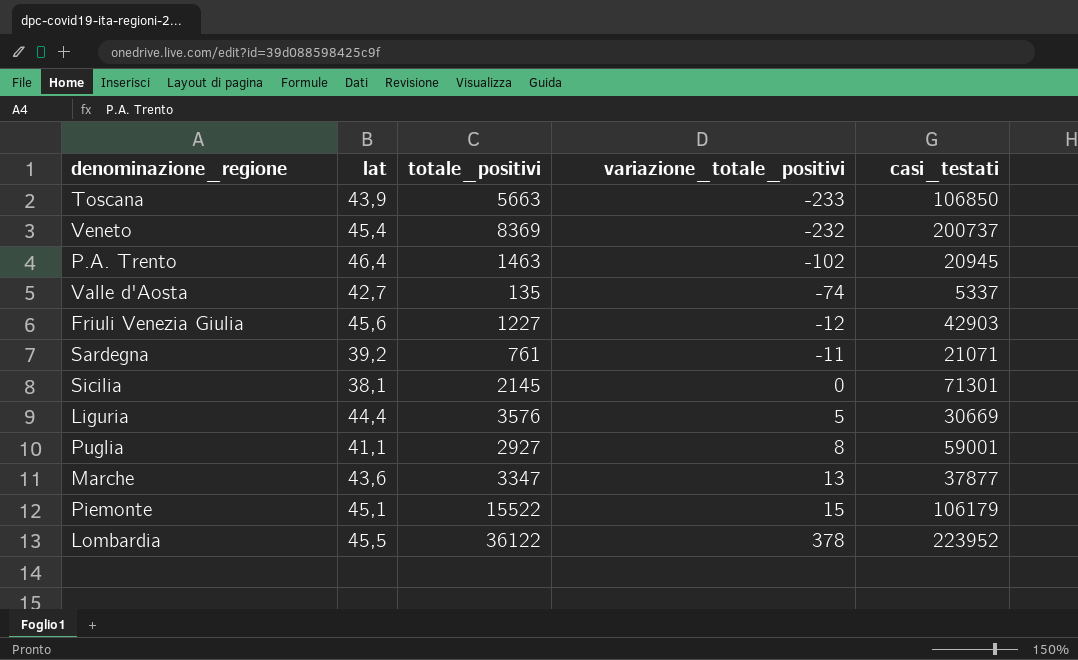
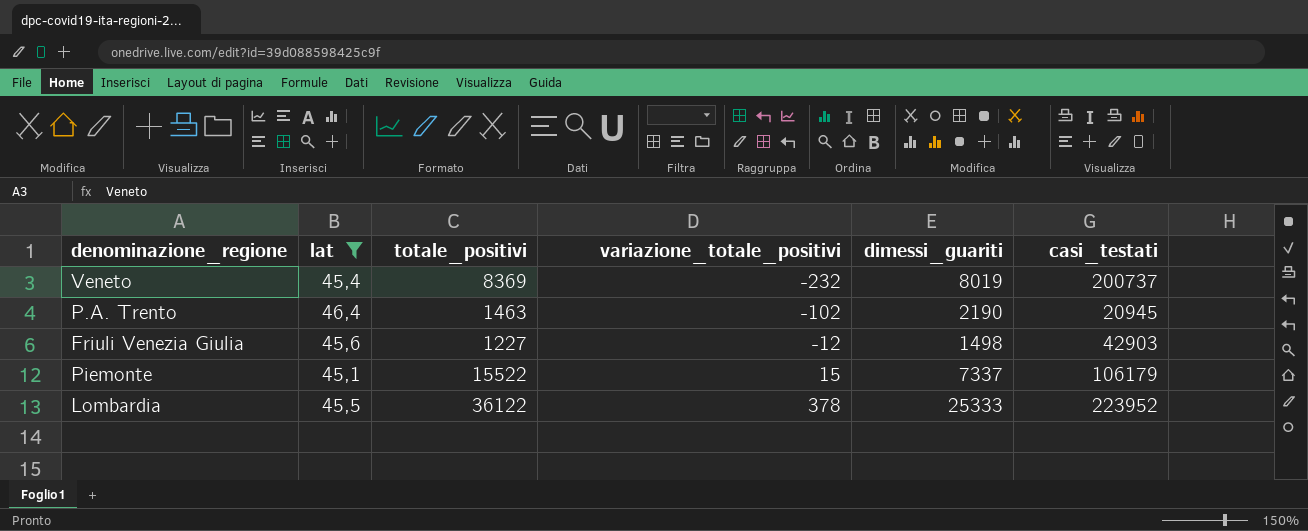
filter: none -> lat >= 45,1
column dimessi_guariti | position: none -> 5

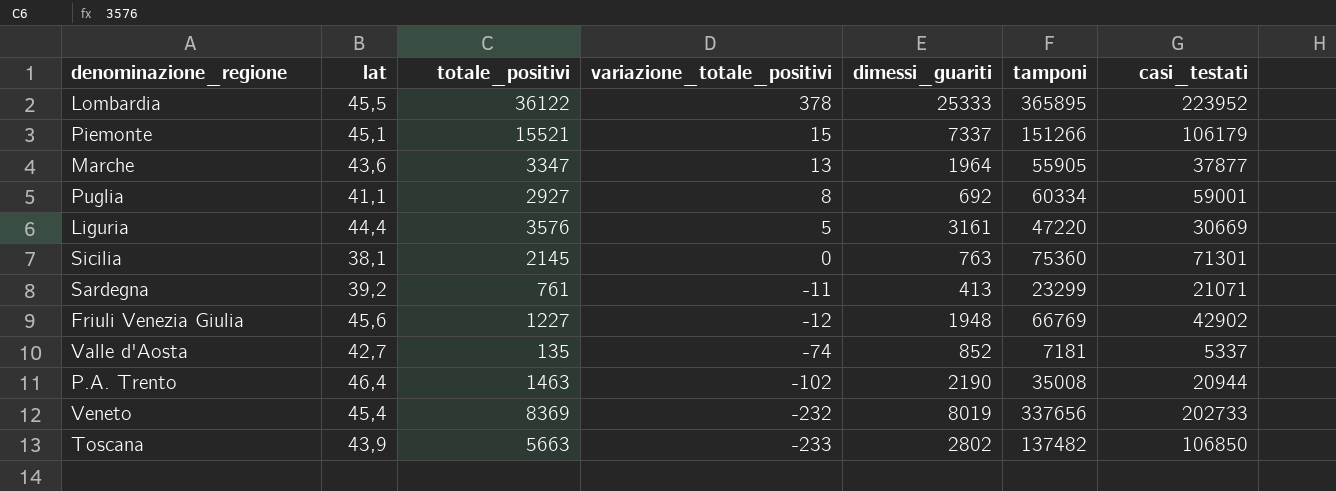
filter: lat >= 45,1 -> none
row order: variazione_totale_positivi ascending -> variazione_totale_positivi descending
column tamponi | position: none -> 6
Piemonte | totale_positivi: 15522 -> 15521
Friuli Venezia Giulia | dimessi_guariti: 1498 -> 1948
Friuli Venezia Giulia | casi_testati: 42903 -> 42902
P.A. Trento | casi_testati: 20945 -> 20944
Veneto | casi_testati: 200737 -> 202733

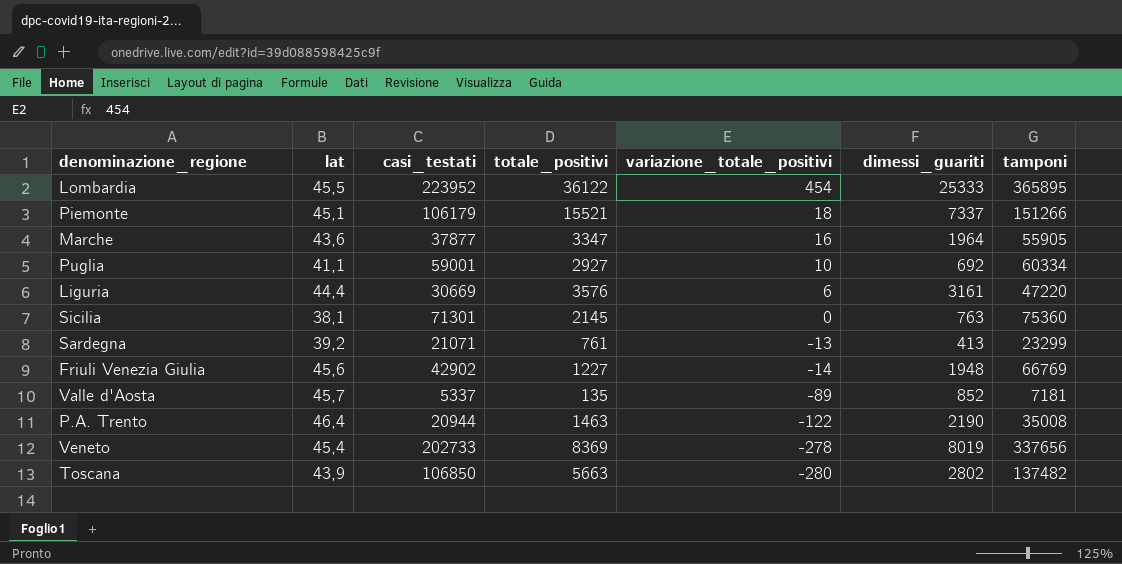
column casi_testati | position: 7 -> 3
Lombardia | variazione_totale_positivi: 378 -> 454
Piemonte | variazione_totale_positivi: 15 -> 18
Marche | variazione_totale_positivi: 13 -> 16
Puglia | variazione_totale_positivi: 8 -> 10
Liguria | variazione_totale_positivi: 5 -> 6
Sardegna | variazione_totale_positivi: -11 -> -13
Friuli Venezia Giulia | variazione_totale_positivi: -12 -> -14
Valle d'Aosta | lat: 42,7 -> 45,7
Valle d'Aosta | variazione_totale_positivi: -74 -> -89
P.A. Trento | variazione_totale_positivi: -102 -> -122
Veneto | variazione_totale_positivi: -232 -> -278
Toscana | variazione_totale_positivi: -233 -> -280

